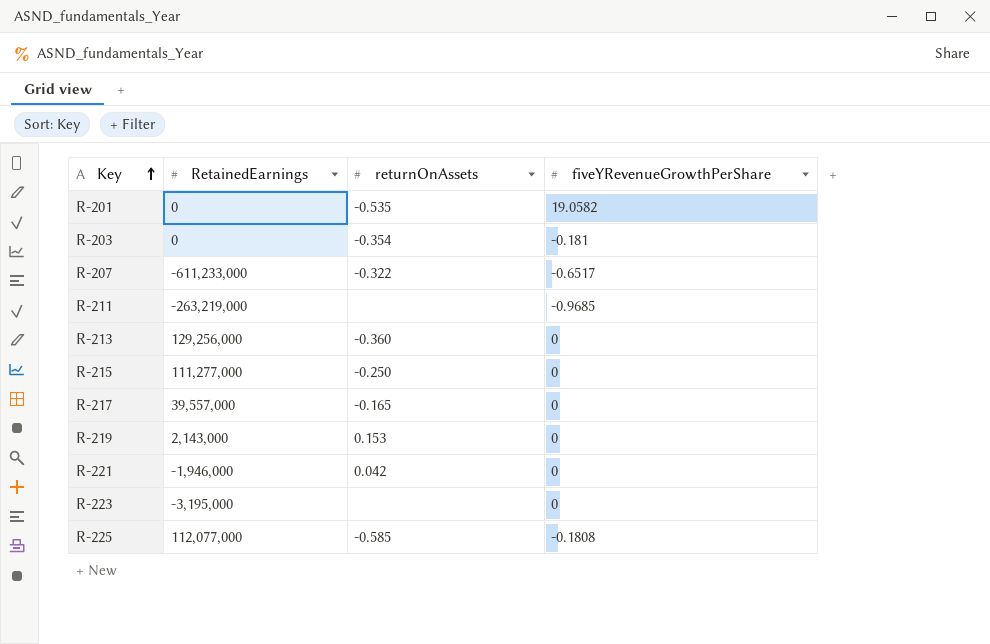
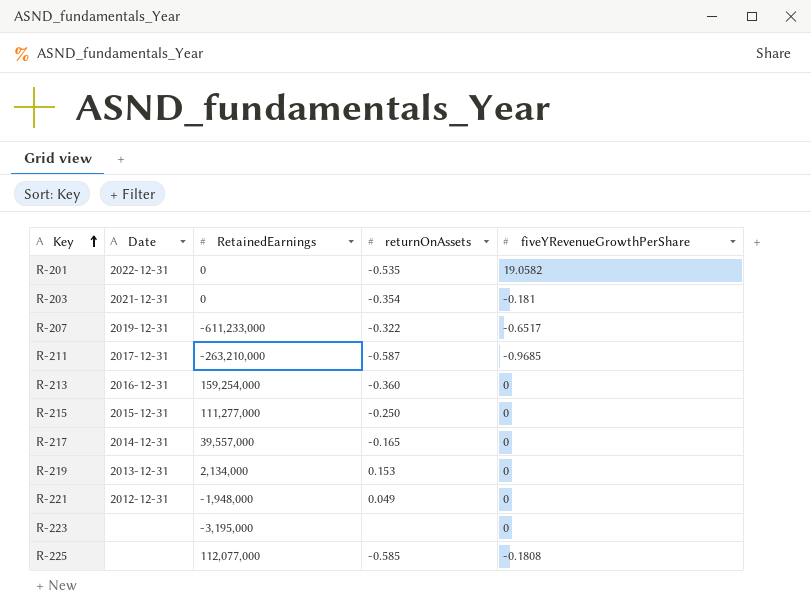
column Date | position: none -> 2
R-211 | RetainedEarnings: -263,219,000 -> -263,210,000
R-211 | returnOnAssets: none -> -0.587
R-213 | RetainedEarnings: 129,256,000 -> 159,254,000
R-219 | RetainedEarnings: 2,143,000 -> 2,134,000
R-221 | RetainedEarnings: -1,946,000 -> -1,948,000
R-221 | returnOnAssets: 0.042 -> 0.049

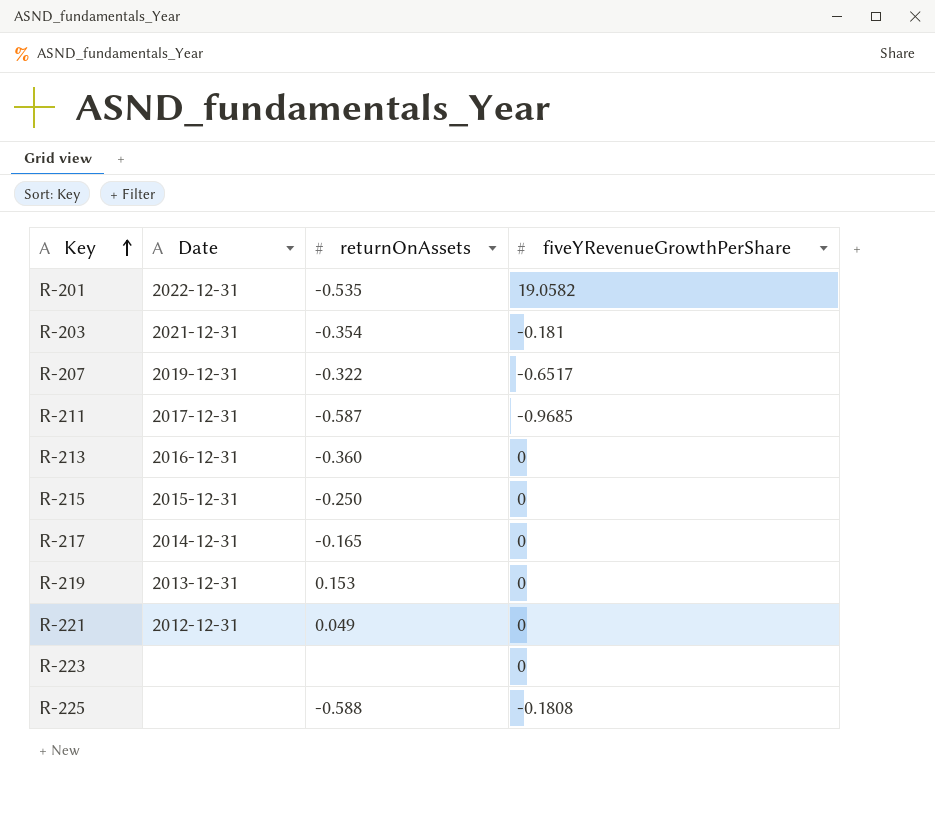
column RetainedEarnings | position: 3 -> none
R-225 | returnOnAssets: -0.585 -> -0.588

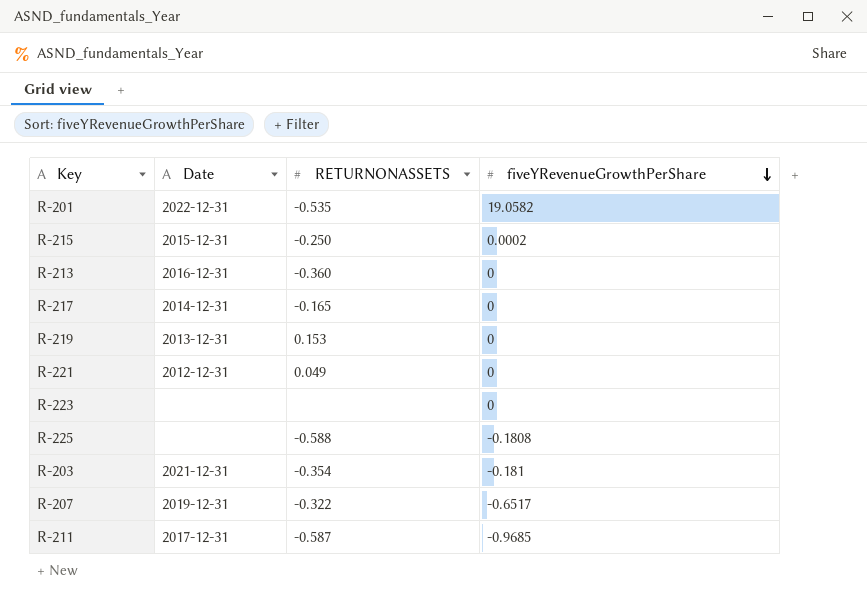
row order: Key ascending -> fiveYRevenueGrowthPerShare descending
column name: returnOnAssets -> RETURNONASSETS
R-215 | fiveYRevenueGrowthPerShare: 0 -> 0.0002

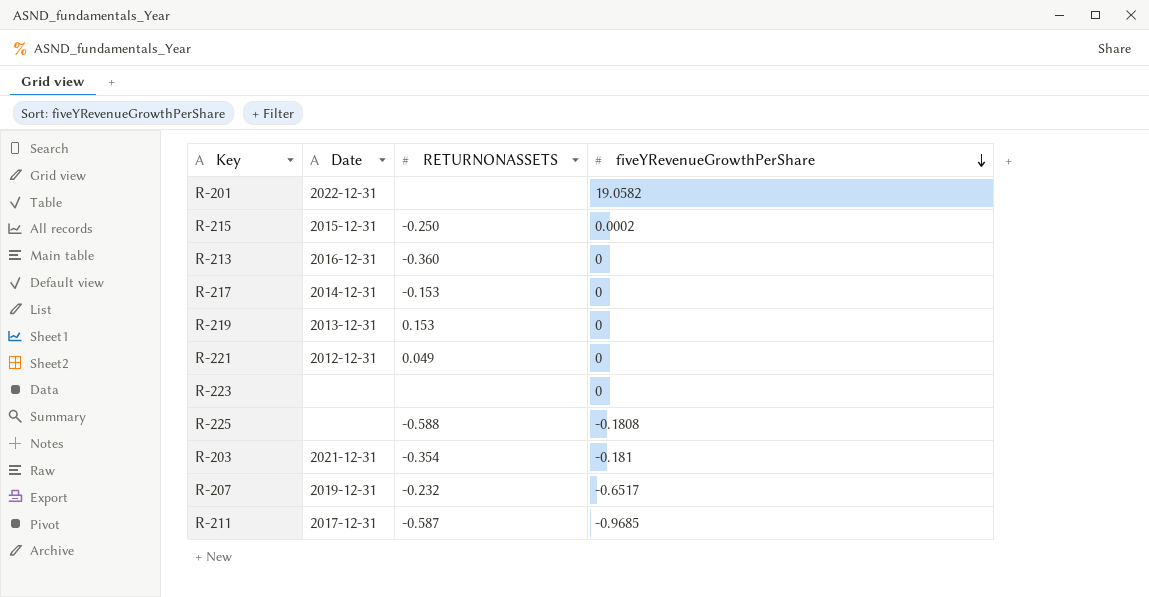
R-201 | RETURNONASSETS: -0.535 -> none
R-217 | RETURNONASSETS: -0.165 -> -0.153
R-207 | RETURNONASSETS: -0.322 -> -0.232

